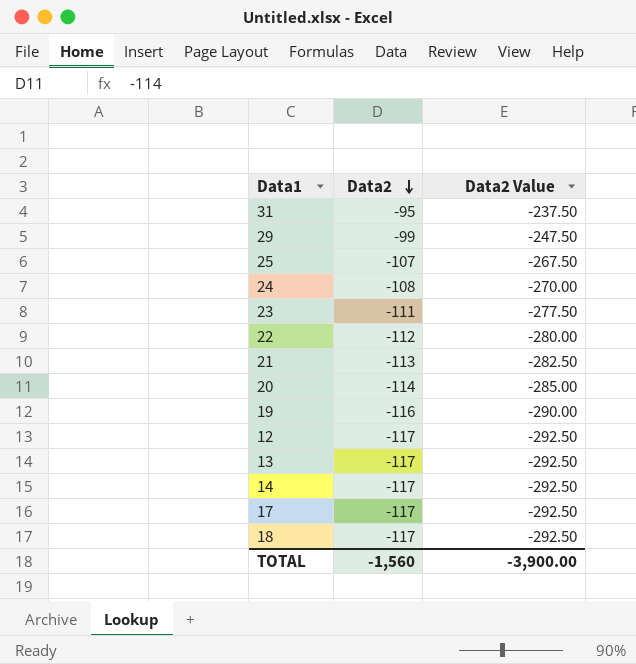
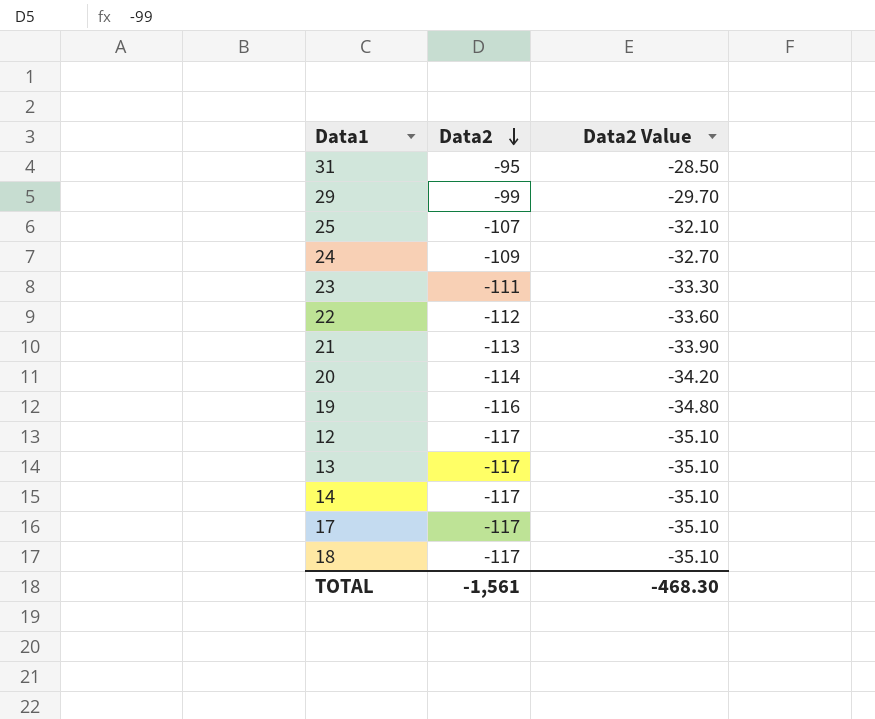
column Data2 Value | formula: [Data2] * 2.5 -> [Data2] * 0.3
24 | Data2: -108 -> -109
TOTAL | Data2: -1,560 -> -1,561
TOTAL | Data2 Value: -3,900.00 -> -468.30

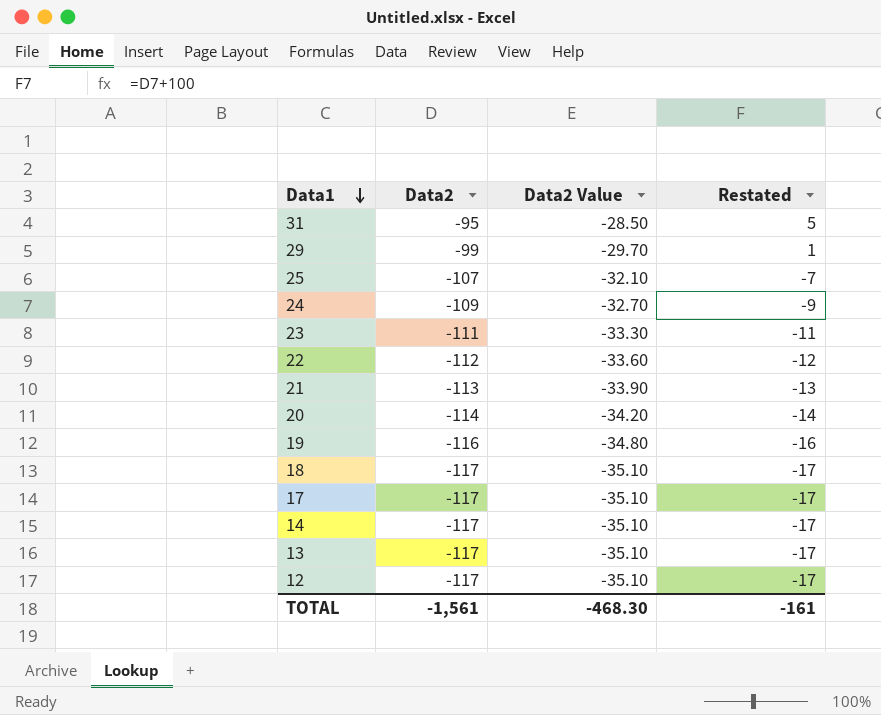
row order: Data2 descending -> Data1 descending
column Restated | formula: none -> [Data2] + 100

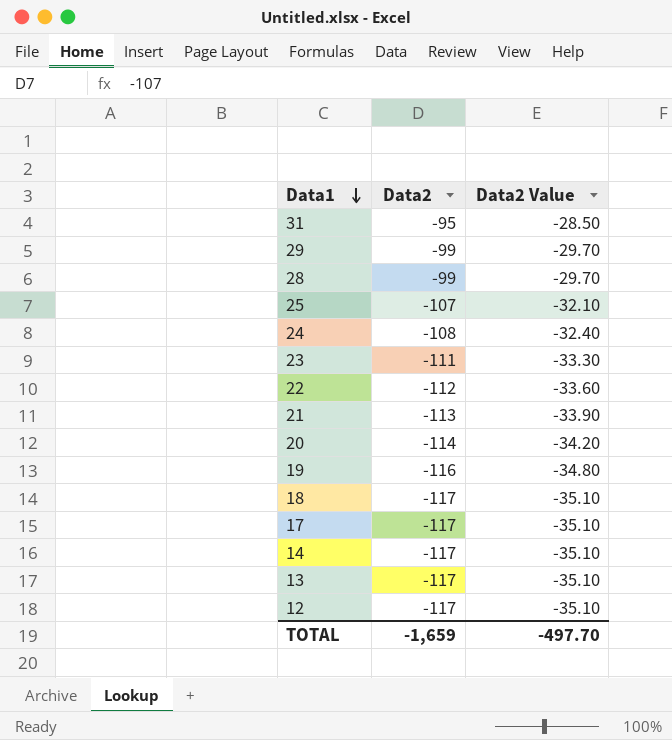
column Restated | formula: [Data2] + 100 -> none
row 28: none -> -99 | -29.70
24 | Data2: -109 -> -108
24 | Data2 Value: -32.70 -> -32.40
TOTAL | Data2: -1,561 -> -1,659
TOTAL | Data2 Value: -468.30 -> -497.70

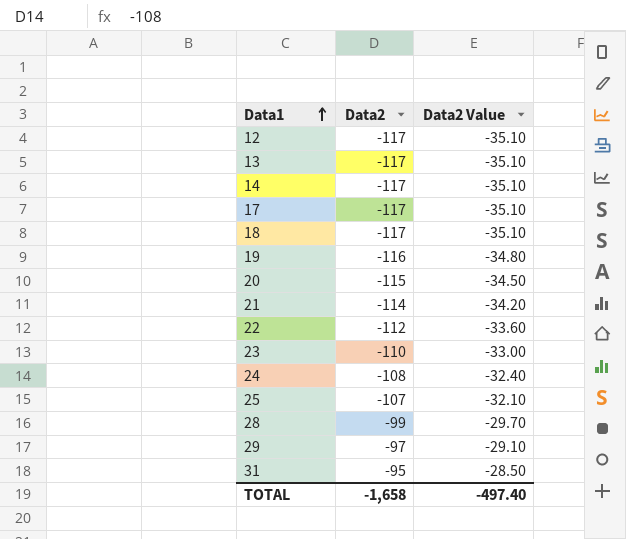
row order: Data1 descending -> Data1 ascending
20 | Data2: -114 -> -115
20 | Data2 Value: -34.20 -> -34.50
21 | Data2: -113 -> -114
21 | Data2 Value: -33.90 -> -34.20
23 | Data2: -111 -> -110
23 | Data2 Value: -33.30 -> -33.00
29 | Data2: -99 -> -97
29 | Data2 Value: -29.70 -> -29.10
TOTAL | Data2: -1,659 -> -1,658
TOTAL | Data2 Value: -497.70 -> -497.40

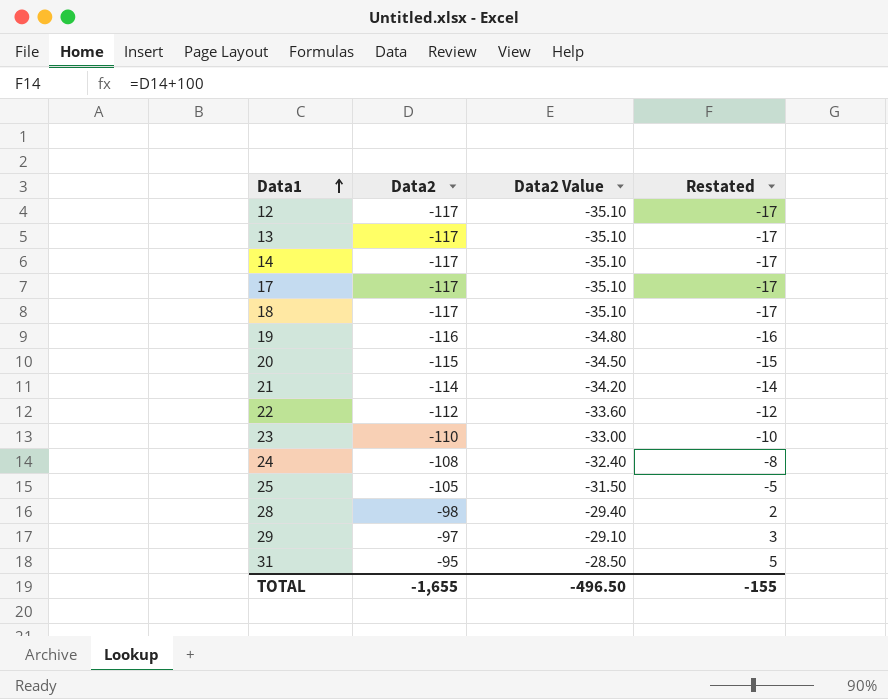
column Restated | formula: none -> [Data2] + 100
25 | Data2: -107 -> -105
25 | Data2 Value: -32.10 -> -31.50
28 | Data2: -99 -> -98
28 | Data2 Value: -29.70 -> -29.40
TOTAL | Data2: -1,658 -> -1,655
TOTAL | Data2 Value: -497.40 -> -496.50

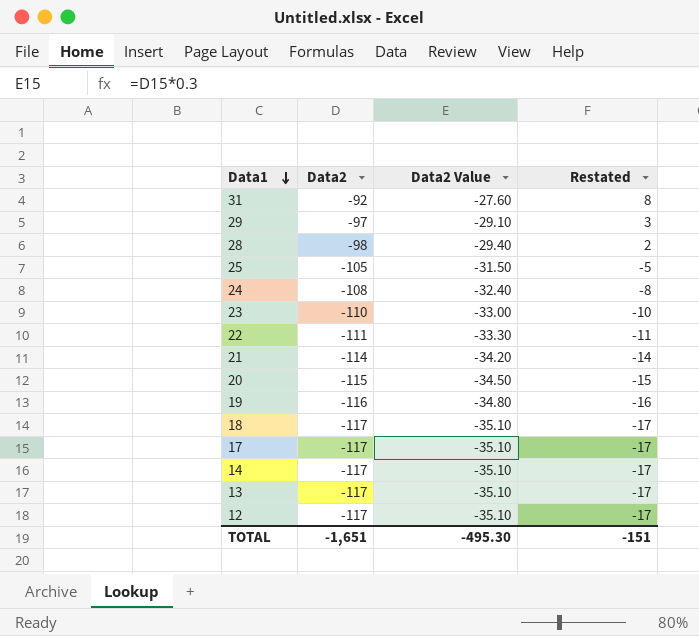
row order: Data1 ascending -> Data1 descending
31 | Data2: -95 -> -92
31 | Data2 Value: -28.50 -> -27.60
31 | Restated: 5 -> 8
22 | Data2: -112 -> -111
22 | Data2 Value: -33.60 -> -33.30
22 | Restated: -12 -> -11
TOTAL | Data2: -1,655 -> -1,651
TOTAL | Data2 Value: -496.50 -> -495.30
TOTAL | Restated: -155 -> -151

